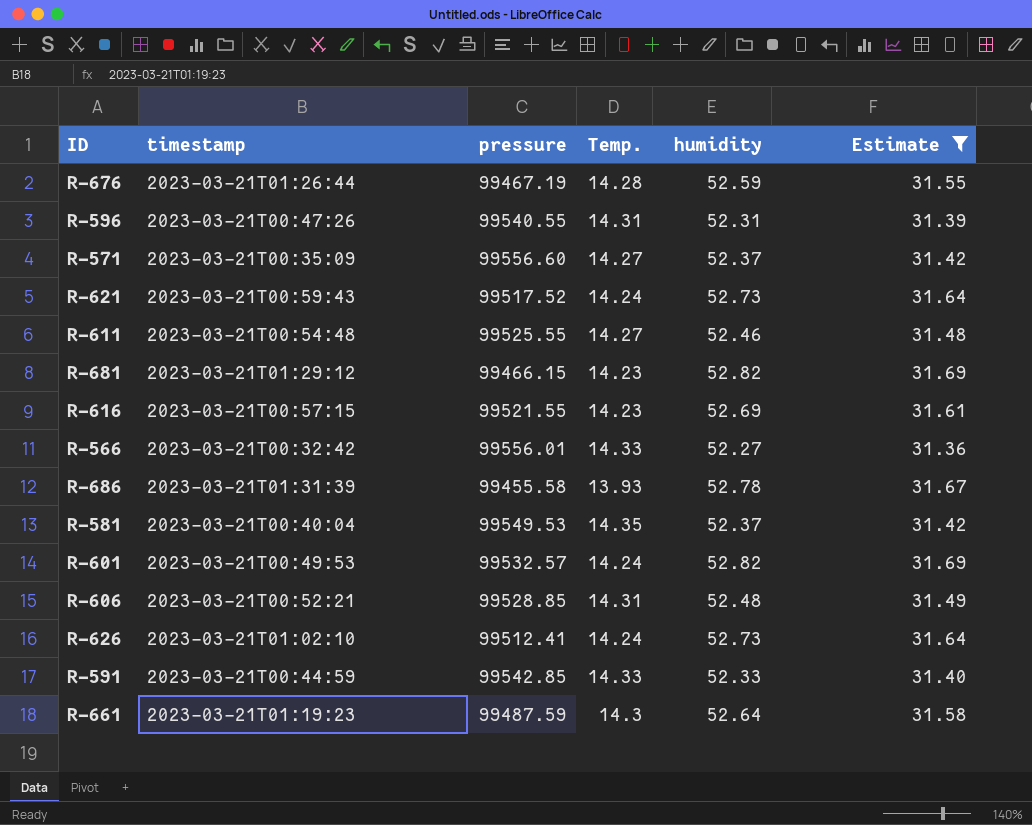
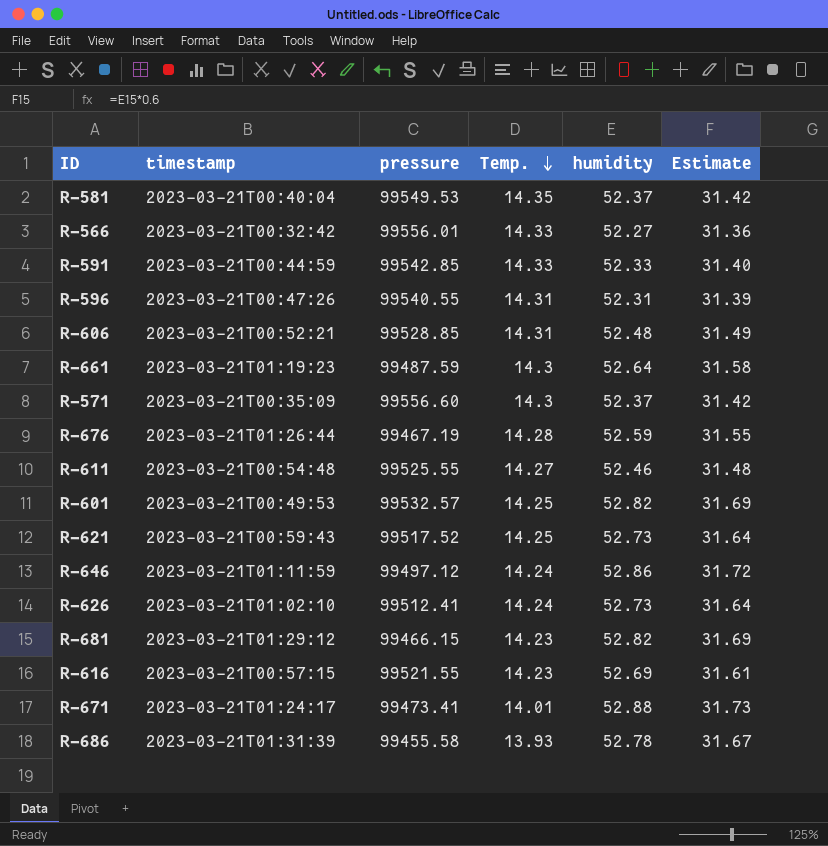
filter: Estimate <= 31.69 -> none
row order: none -> Temp. descending
R-571 | Temp.: 14.27 -> 14.3
R-601 | Temp.: 14.24 -> 14.25
R-621 | Temp.: 14.24 -> 14.25

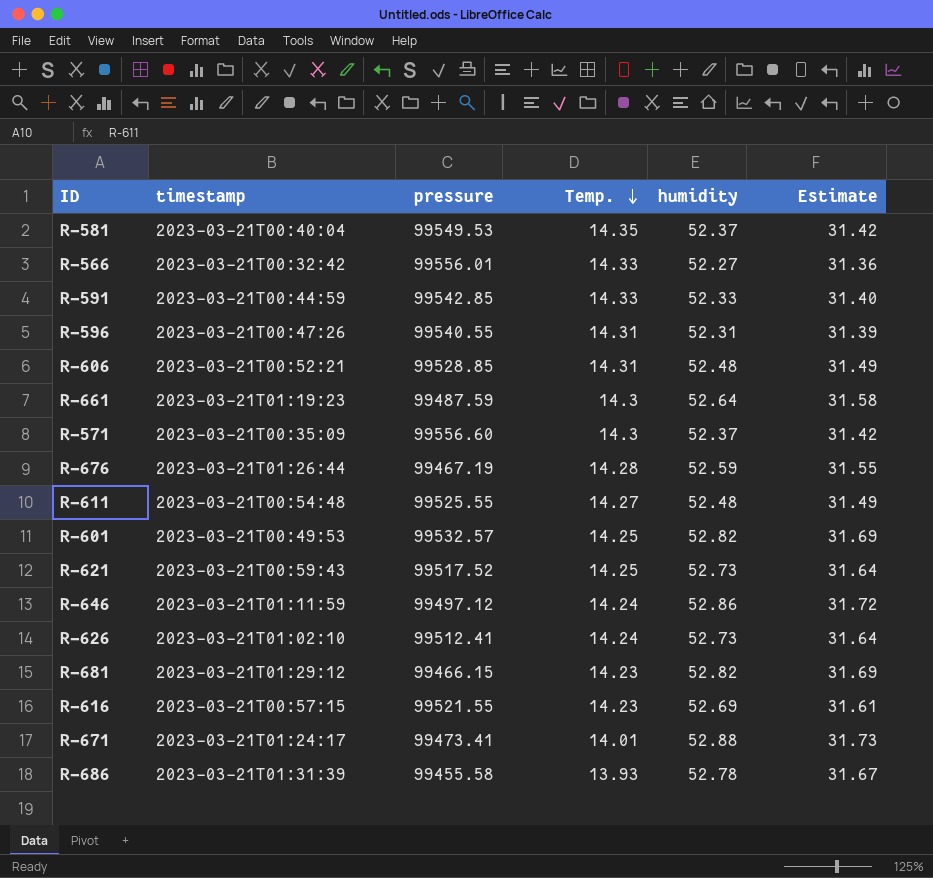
R-611 | humidity: 52.46 -> 52.48
R-611 | Estimate: 31.48 -> 31.49

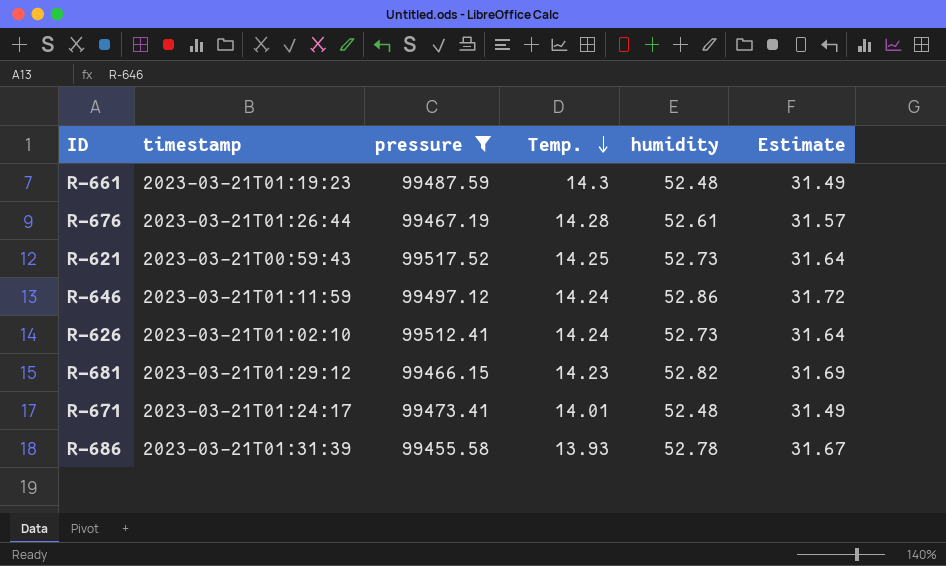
filter: none -> pressure <= 99517.52
R-661 | humidity: 52.64 -> 52.48
R-661 | Estimate: 31.58 -> 31.49
R-676 | humidity: 52.59 -> 52.61
R-676 | Estimate: 31.55 -> 31.57
R-671 | humidity: 52.88 -> 52.48
R-671 | Estimate: 31.73 -> 31.49

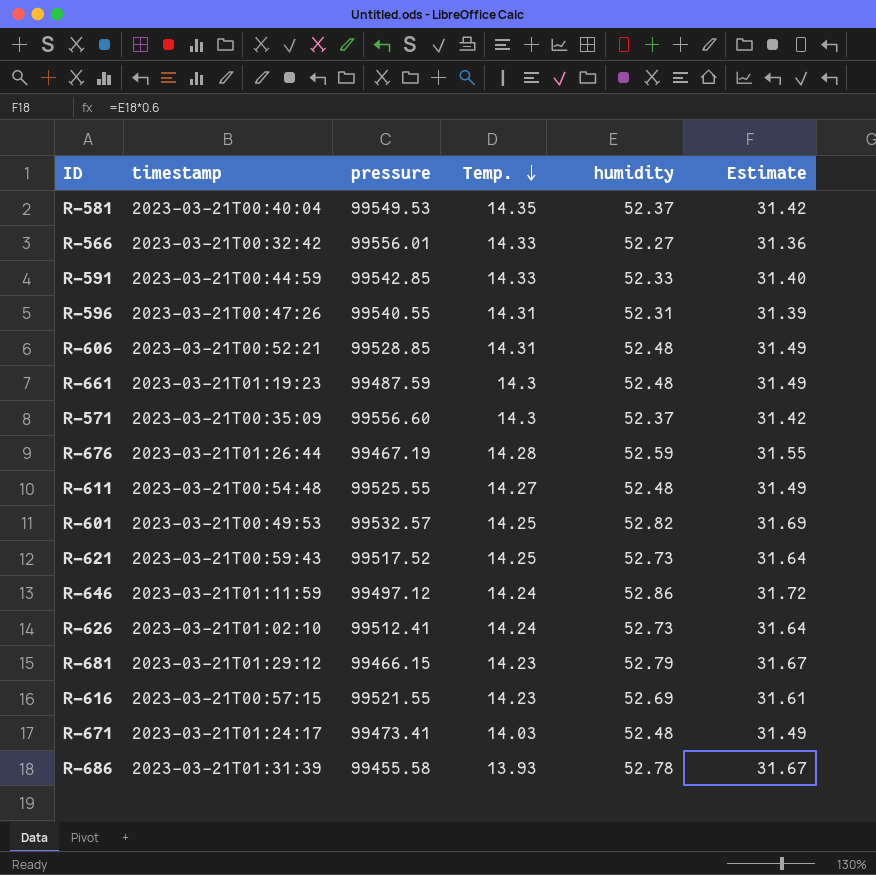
filter: pressure <= 99517.52 -> none
R-676 | humidity: 52.61 -> 52.59
R-676 | Estimate: 31.57 -> 31.55
R-681 | humidity: 52.82 -> 52.79
R-681 | Estimate: 31.69 -> 31.67
R-671 | Temp.: 14.01 -> 14.03

